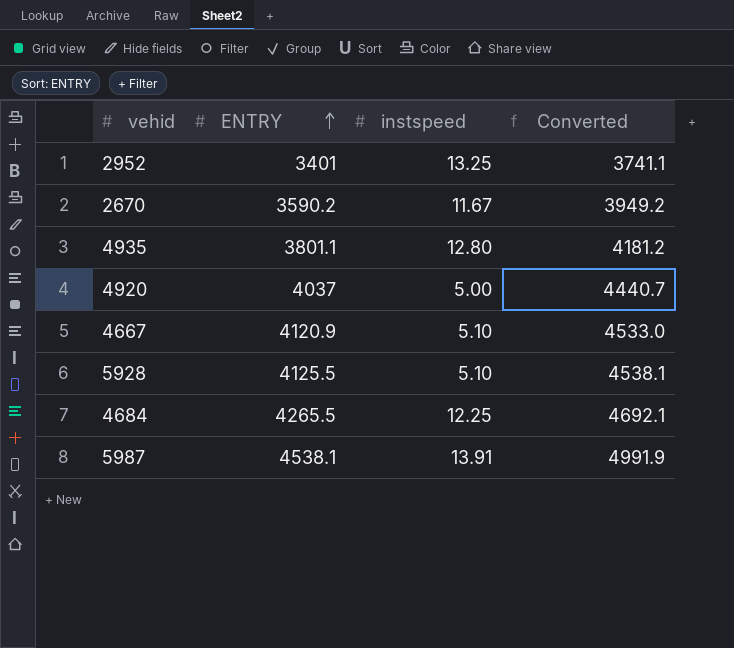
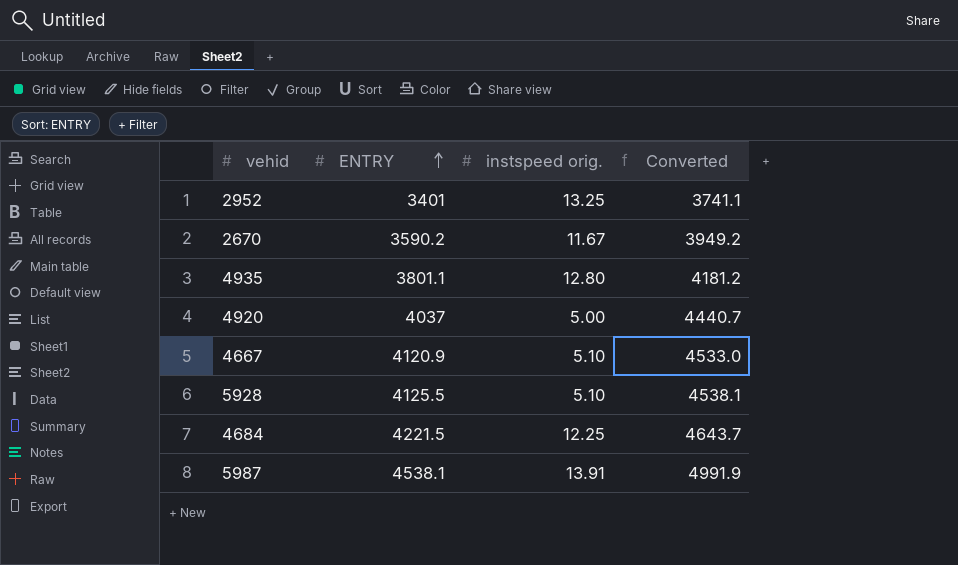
column name: instspeed -> instspeed orig.
4684 | ENTRY: 4265.5 -> 4221.5
4684 | Converted: 4692.1 -> 4643.7

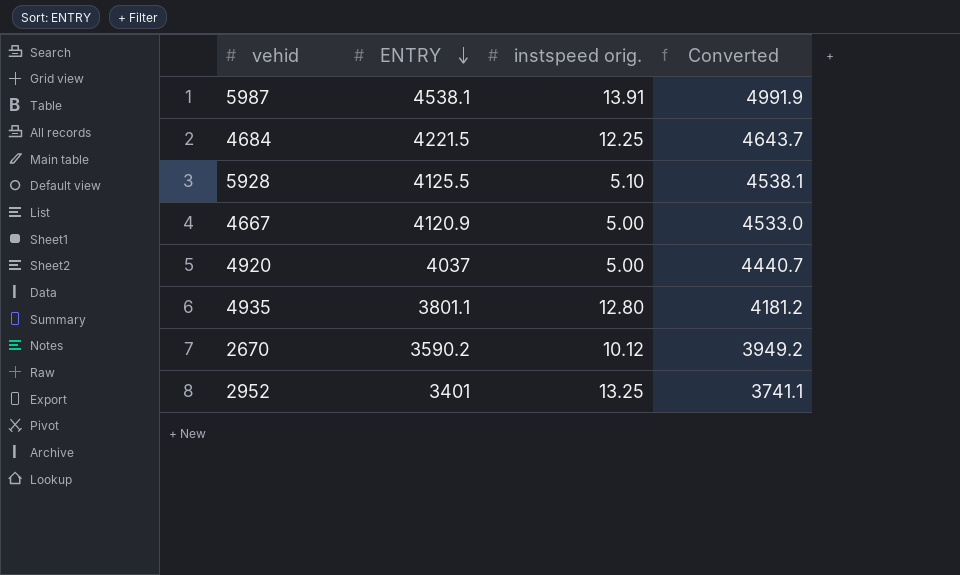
row order: ENTRY ascending -> ENTRY descending
4667 | instspeed orig.: 5.10 -> 5.00
2670 | instspeed orig.: 11.67 -> 10.12

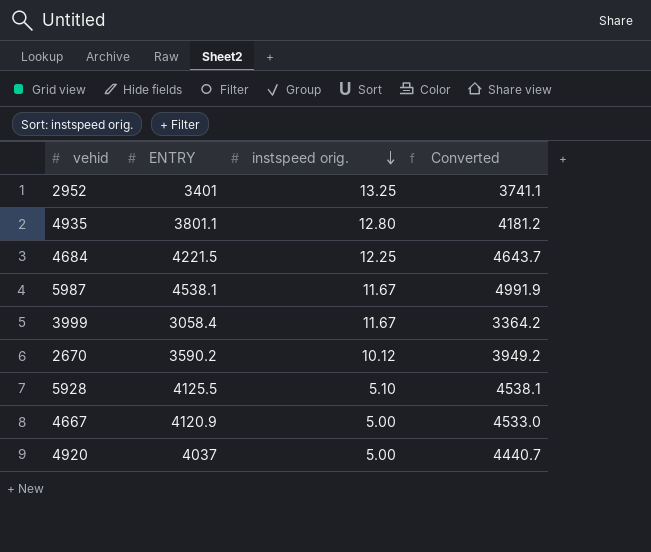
row order: ENTRY descending -> instspeed orig. descending
5987 | instspeed orig.: 13.91 -> 11.67
row 3999: none -> 3058.4 | 11.67 | 3364.2

